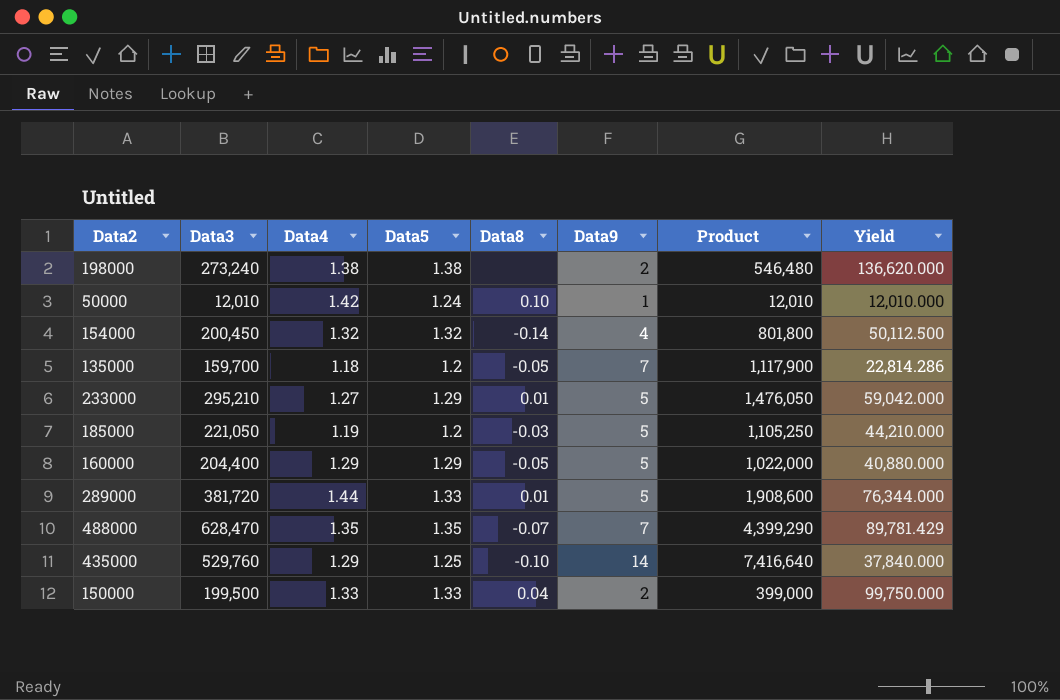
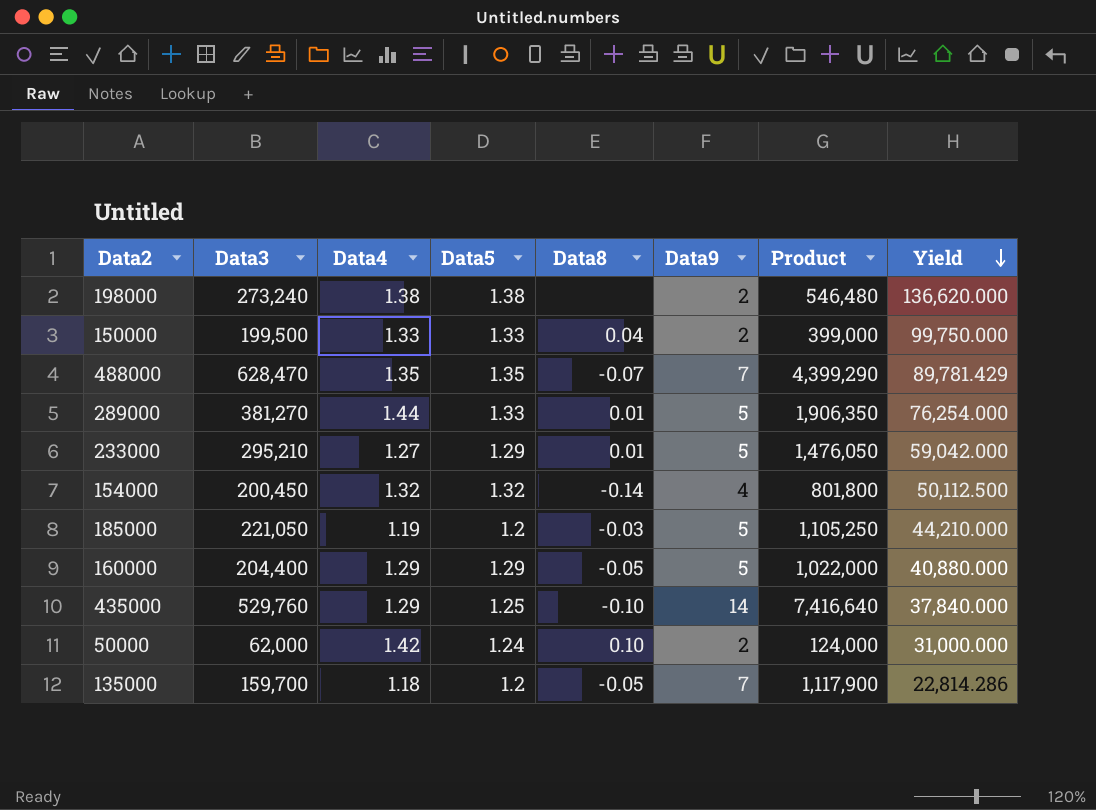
row order: none -> Yield descending
289000 | Data3: 381,720 -> 381,270
289000 | Product: 1,908,600 -> 1,906,350
289000 | Yield: 76,344.000 -> 76,254.000
50000 | Data3: 12,010 -> 62,000
50000 | Data9: 1 -> 2
50000 | Product: 12,010 -> 124,000
50000 | Yield: 12,010.000 -> 31,000.000

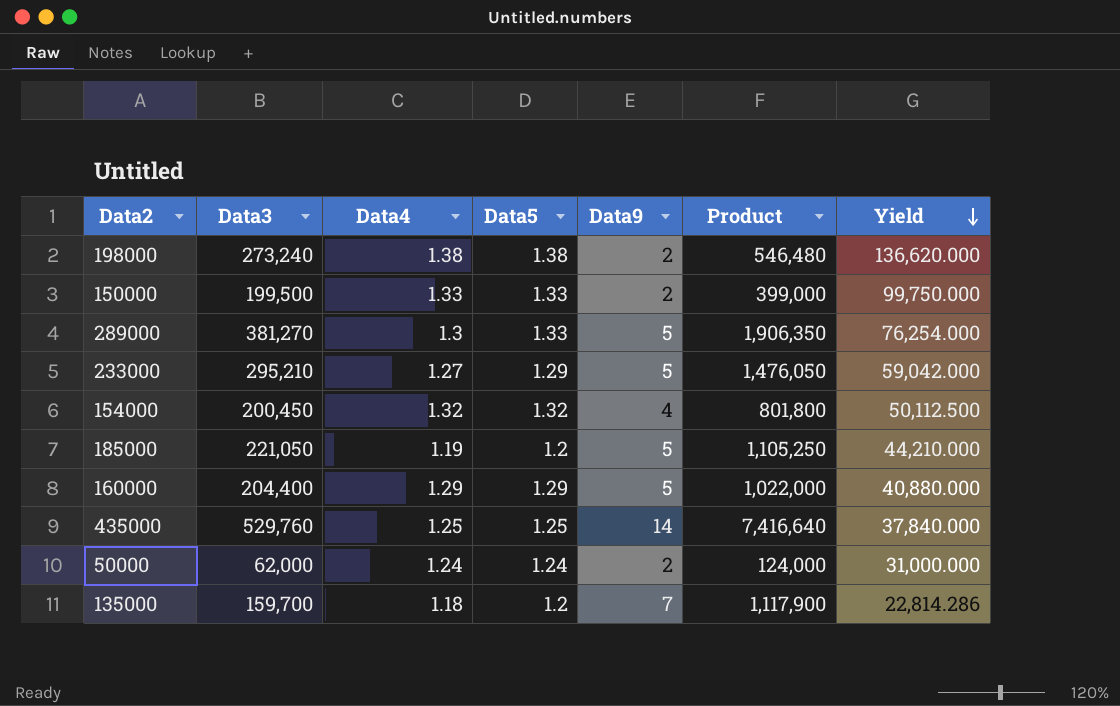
column Data8 | position: 5 -> none
row 488000: 628,470 | 1.35 | 1.35 | -0.07 | 7 | 4,399,290 | 89,781.429 -> none
289000 | Data4: 1.44 -> 1.3
435000 | Data4: 1.29 -> 1.25
50000 | Data4: 1.42 -> 1.24

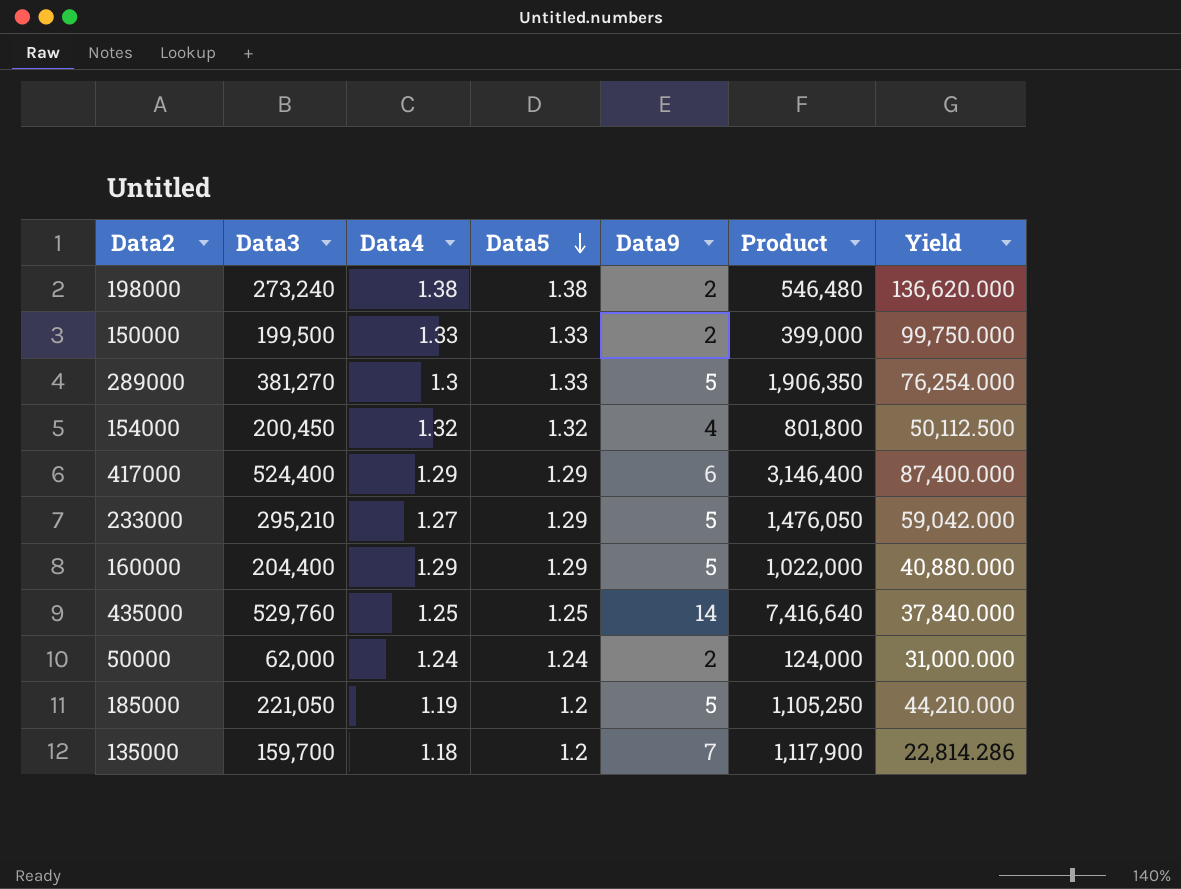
row order: Yield descending -> Data5 descending
row 417000: none -> 524,400 | 1.29 | 1.29 | 6 | 3,146,400 | 87,400.000

